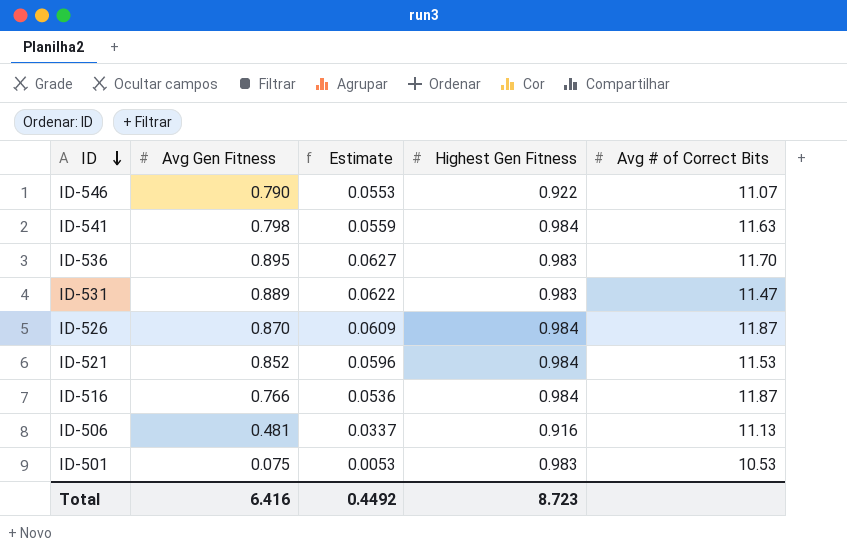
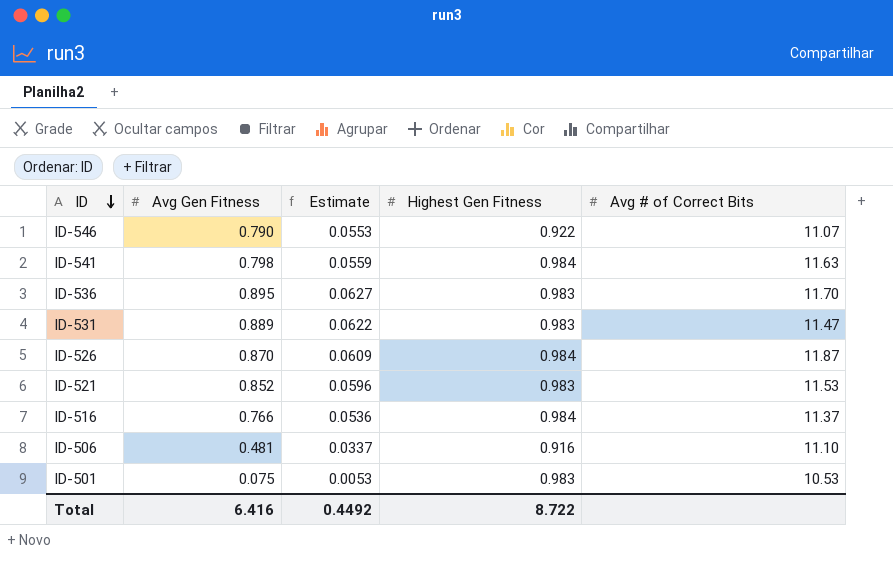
ID-521 | Highest Gen Fitness: 0.984 -> 0.983
ID-516 | Avg # of Correct Bits: 11.87 -> 11.37
ID-506 | Avg # of Correct Bits: 11.13 -> 11.10
Total | Highest Gen Fitness: 8.723 -> 8.722

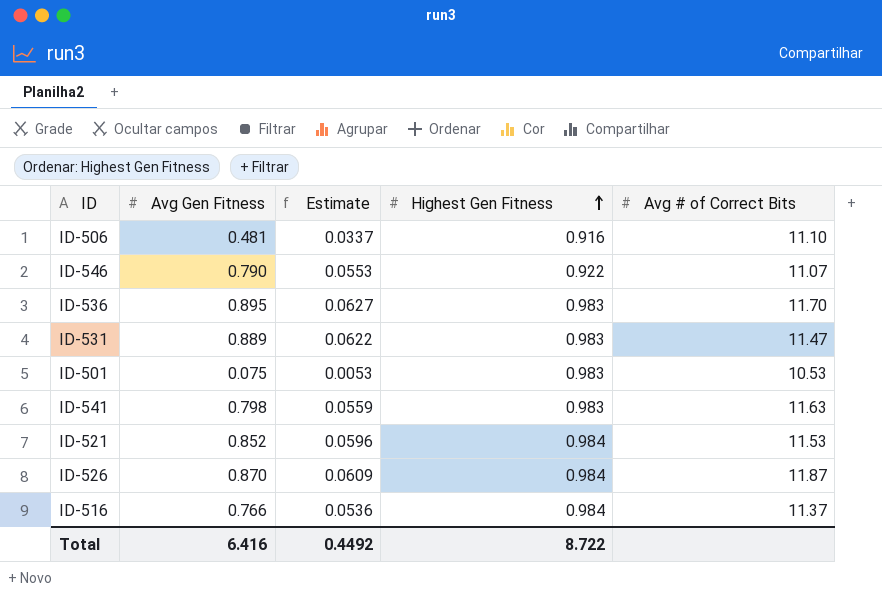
row order: ID descending -> Highest Gen Fitness ascending
ID-541 | Highest Gen Fitness: 0.984 -> 0.983
ID-521 | Highest Gen Fitness: 0.983 -> 0.984

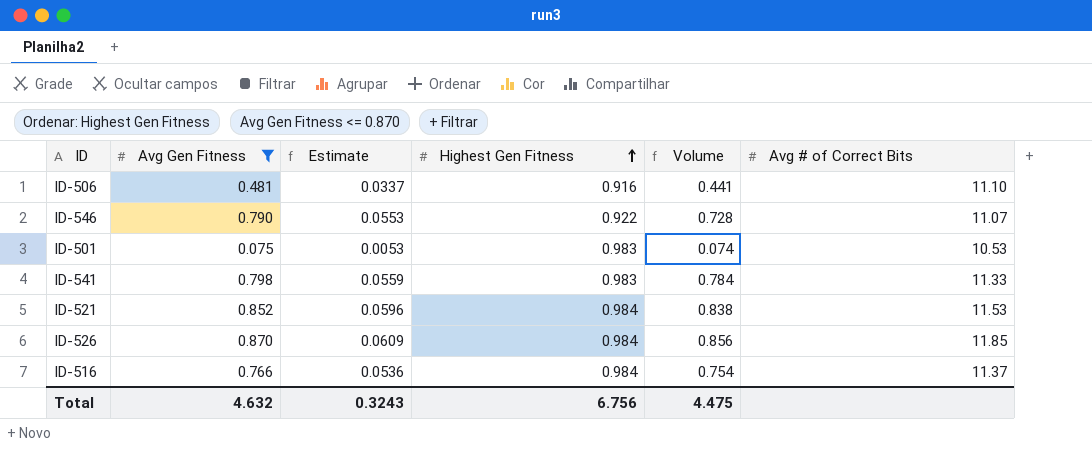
filter: none -> Avg Gen Fitness <= 0.870
column Volume | formula: none -> [Avg Gen Fitness] * [Highest Gen Fitness]
ID-541 | Avg # of Correct Bits: 11.63 -> 11.33
ID-526 | Avg # of Correct Bits: 11.87 -> 11.85
Total | Avg Gen Fitness: 6.416 -> 4.632
Total | Estimate: 0.4492 -> 0.3243
Total | Highest Gen Fitness: 8.722 -> 6.756

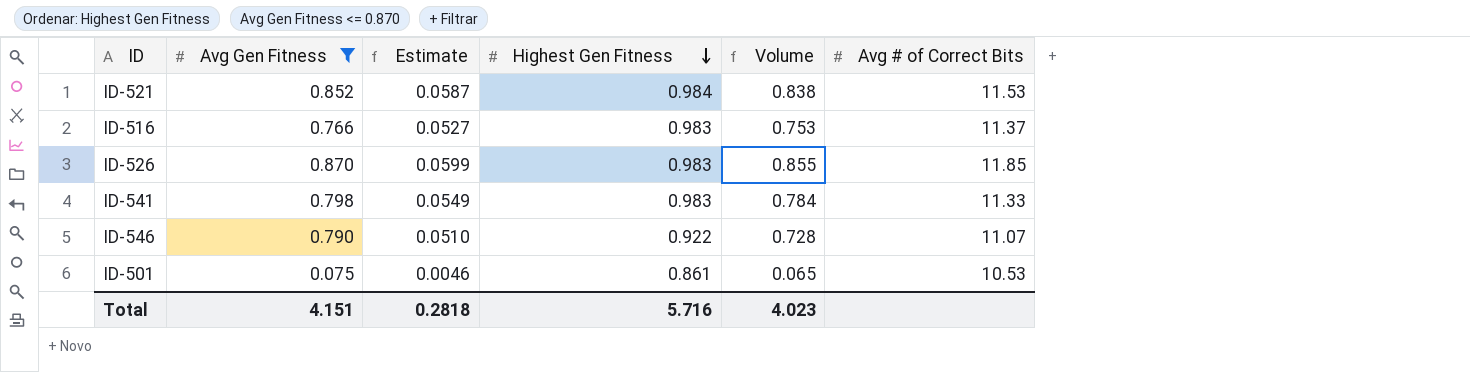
row order: Highest Gen Fitness ascending -> Highest Gen Fitness descending
column Estimate | formula: [Avg Gen Fitness] * 0.07 -> [Volume] * 0.07
row ID-506: 0.481 | 0.0337 | 0.916 | 0.441 | 11.10 -> none
ID-516 | Highest Gen Fitness: 0.984 -> 0.983
ID-516 | Volume: 0.754 -> 0.753
ID-526 | Highest Gen Fitness: 0.984 -> 0.983
ID-526 | Volume: 0.856 -> 0.855
ID-501 | Highest Gen Fitness: 0.983 -> 0.861
ID-501 | Volume: 0.074 -> 0.065
Total | Avg Gen Fitness: 4.632 -> 4.151
Total | Estimate: 0.3243 -> 0.2818
Total | Highest Gen Fitness: 6.756 -> 5.716
Total | Volume: 4.475 -> 4.023

